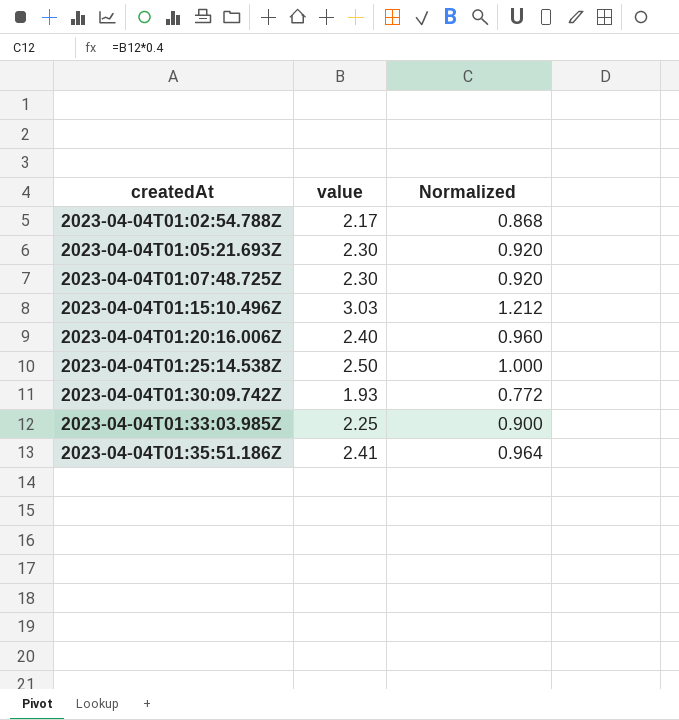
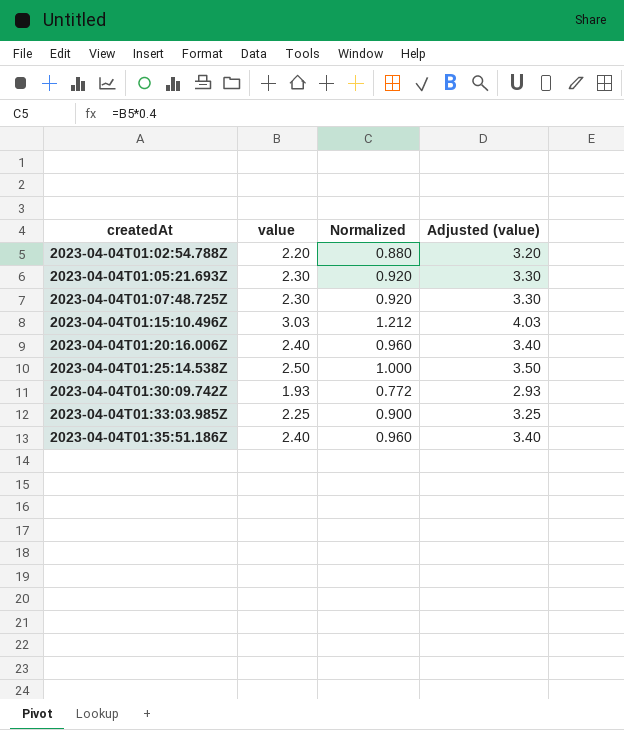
column Adjusted (value) | formula: none -> [value] + 1
2023-04-04T01:02:54.788Z | value: 2.17 -> 2.20
2023-04-04T01:02:54.788Z | Normalized: 0.868 -> 0.880
2023-04-04T01:35:51.186Z | value: 2.41 -> 2.40
2023-04-04T01:35:51.186Z | Normalized: 0.964 -> 0.960

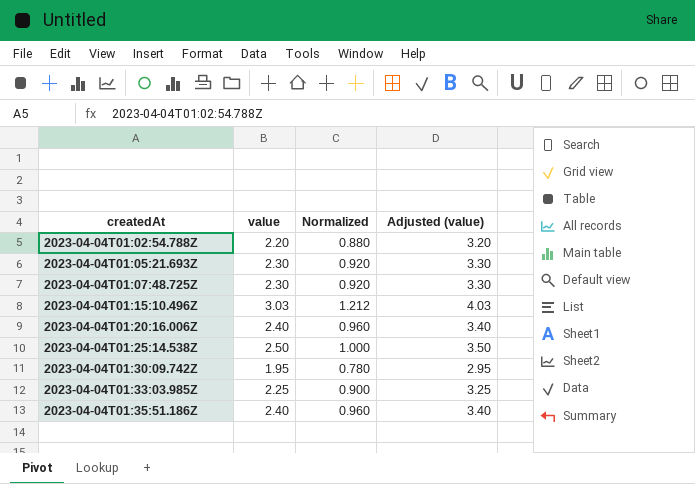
2023-04-04T01:30:09.742Z | value: 1.93 -> 1.95
2023-04-04T01:30:09.742Z | Normalized: 0.772 -> 0.780
2023-04-04T01:30:09.742Z | Adjusted (value): 2.93 -> 2.95

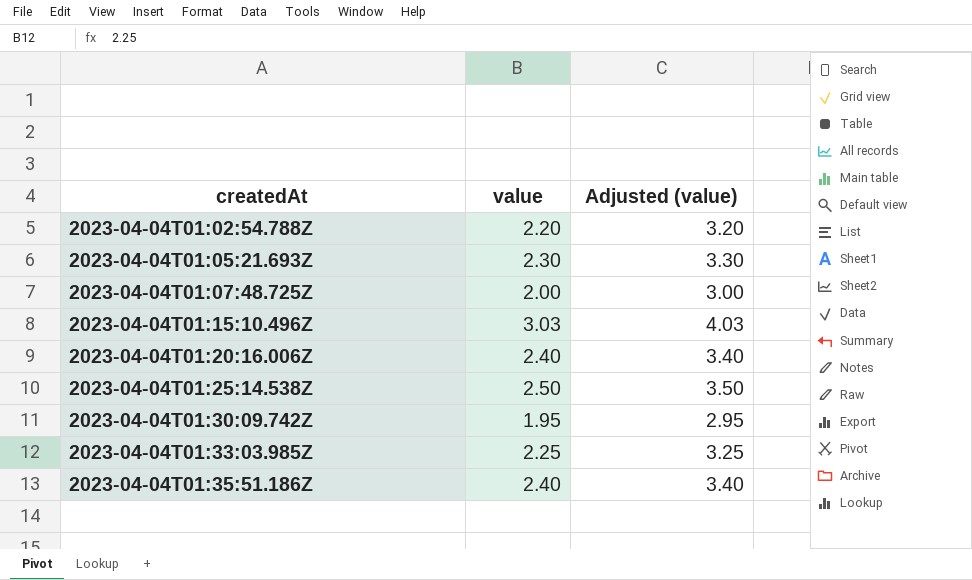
column Normalized | formula: [value] * 0.4 -> none
2023-04-04T01:07:48.725Z | value: 2.30 -> 2.00
2023-04-04T01:07:48.725Z | Adjusted (value): 3.30 -> 3.00

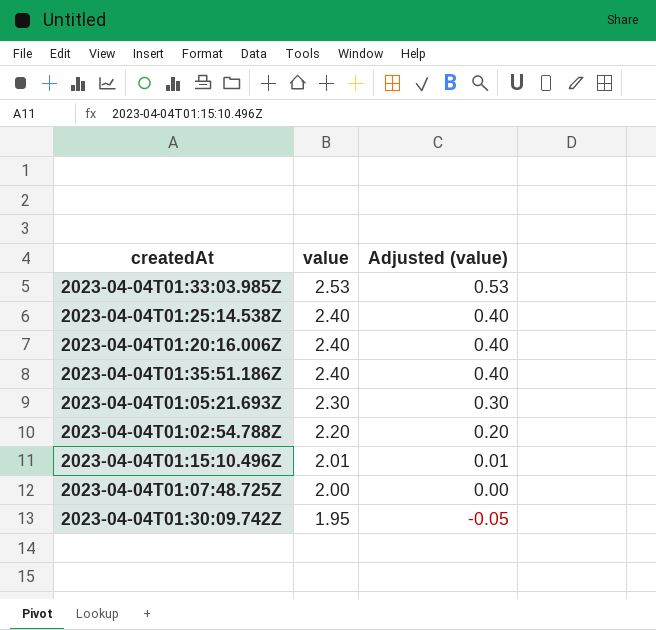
row order: createdAt ascending -> value descending
column Adjusted (value) | formula: [value] + 1 -> [value] - 2
2023-04-04T01:33:03.985Z | value: 2.25 -> 2.53
2023-04-04T01:25:14.538Z | value: 2.50 -> 2.40
2023-04-04T01:15:10.496Z | value: 3.03 -> 2.01

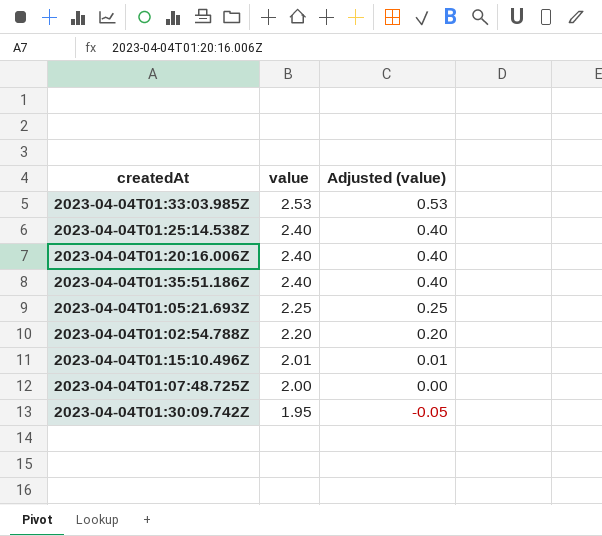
2023-04-04T01:05:21.693Z | value: 2.30 -> 2.25
2023-04-04T01:05:21.693Z | Adjusted (value): 0.30 -> 0.25

